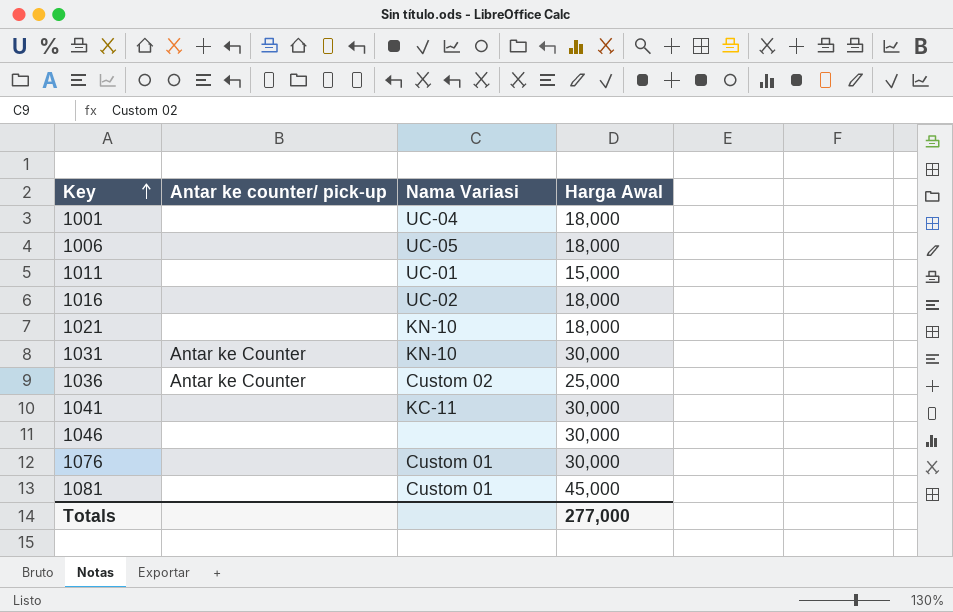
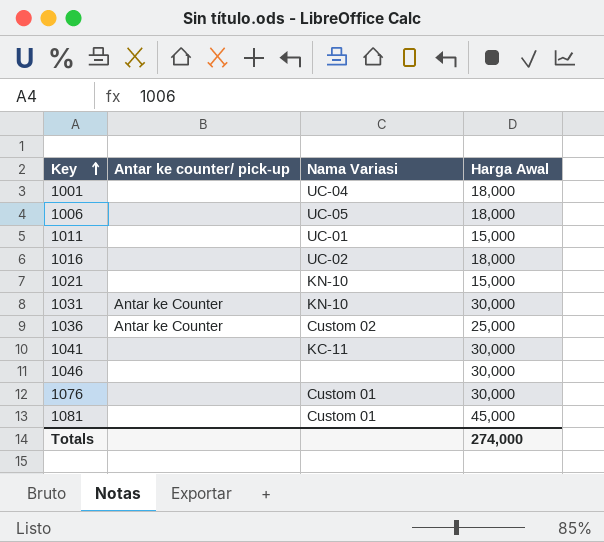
1021 | Harga Awal: 18,000 -> 15,000
Totals | Harga Awal: 277,000 -> 274,000

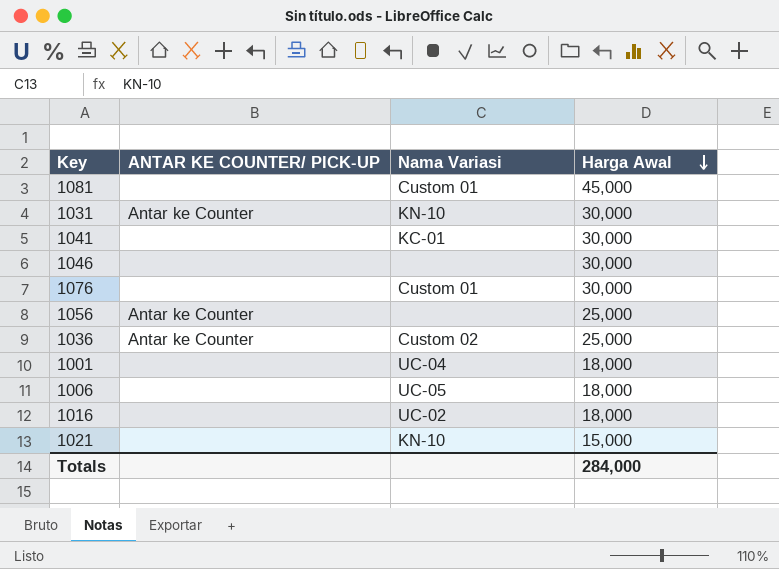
row order: Key ascending -> Harga Awal descending
column name: Antar ke counter/ pick-up -> ANTAR KE COUNTER/ PICK-UP
row 1011: none | UC-01 | 15,000 -> none
1041 | Nama Variasi: KC-11 -> KC-01
row 1056: none -> Antar ke Counter | none | 25,000
Totals | Harga Awal: 274,000 -> 284,000

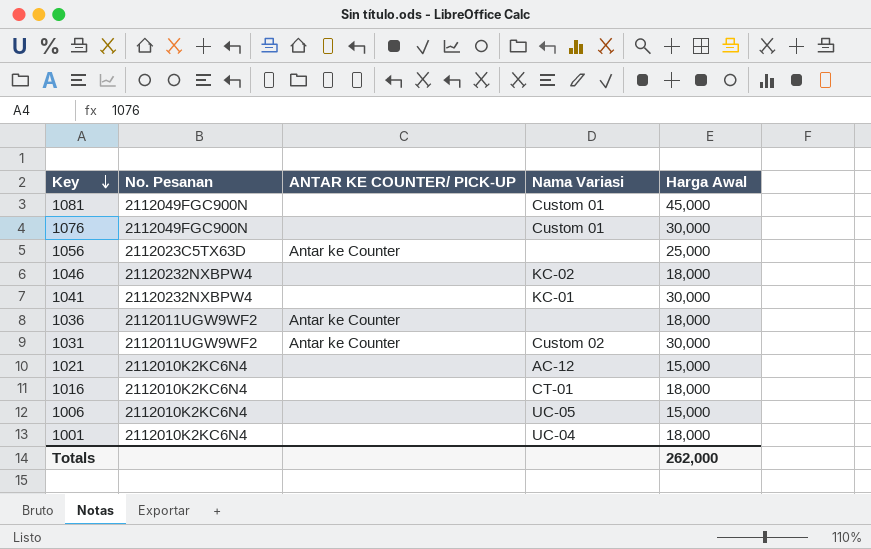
row order: Harga Awal descending -> Key descending
column No. Pesanan | position: none -> 2
1046 | Nama Variasi: none -> KC-02
1046 | Harga Awal: 30,000 -> 18,000
1036 | Nama Variasi: Custom 02 -> none
1036 | Harga Awal: 25,000 -> 18,000
1031 | Nama Variasi: KN-10 -> Custom 02
1021 | Nama Variasi: KN-10 -> AC-12
1016 | Nama Variasi: UC-02 -> CT-01
1006 | Harga Awal: 18,000 -> 15,000
Totals | Harga Awal: 284,000 -> 262,000

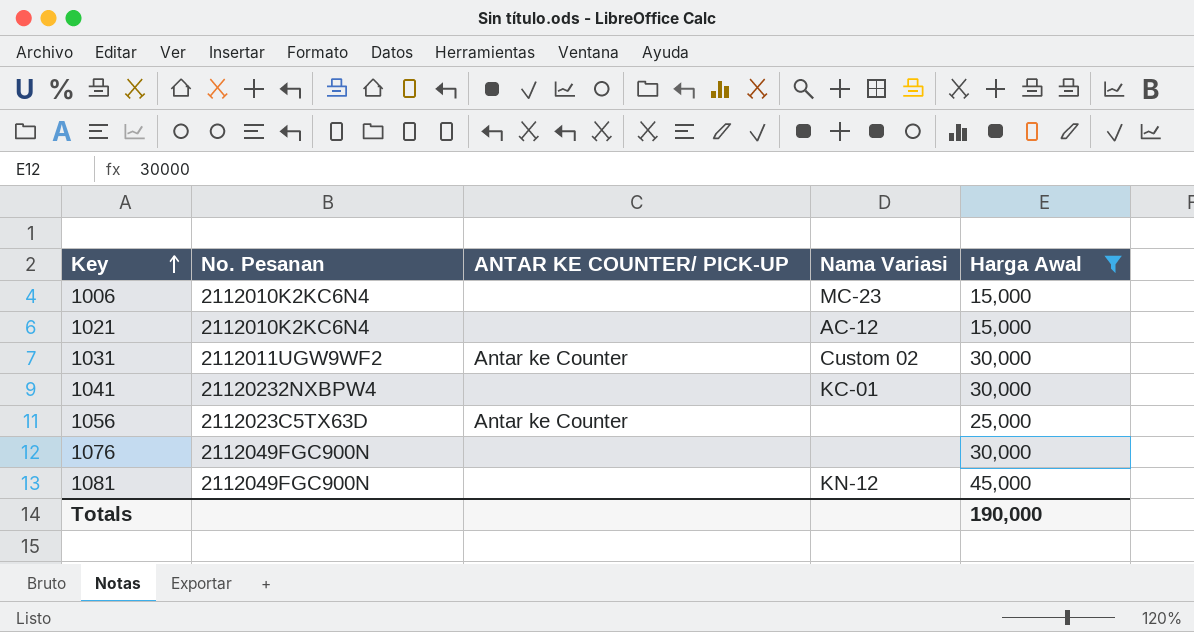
filter: none -> Harga Awal != 18,000
row order: Key descending -> Key ascending
1006 | Nama Variasi: UC-05 -> MC-23
1076 | Nama Variasi: Custom 01 -> none
1081 | Nama Variasi: Custom 01 -> KN-12
Totals | Harga Awal: 262,000 -> 190,000

